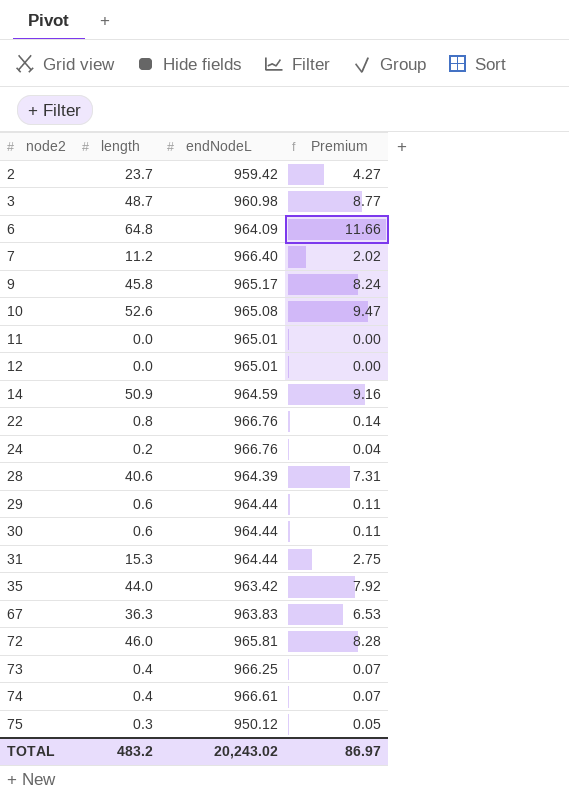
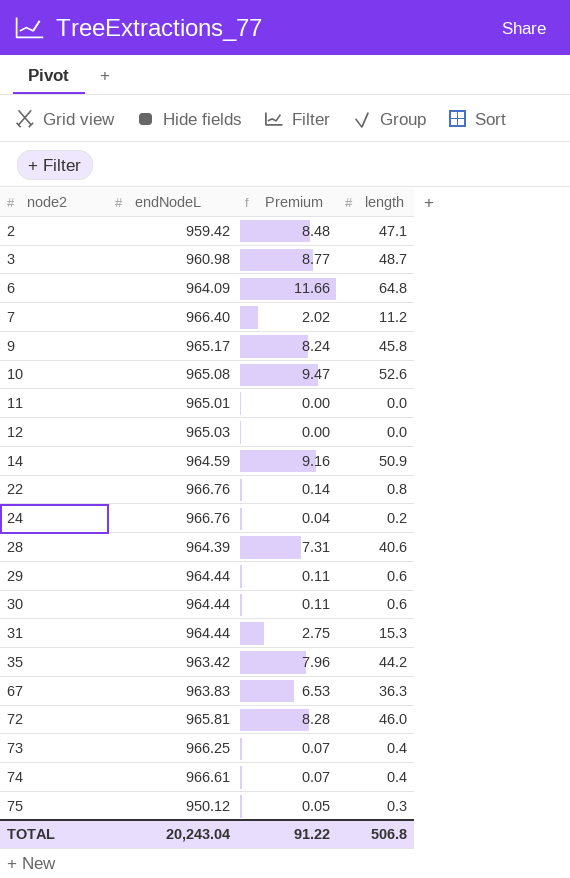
column length | position: 2 -> 4
2 | Premium: 4.27 -> 8.48
2 | length: 23.7 -> 47.1
12 | endNodeL: 965.01 -> 965.03
35 | Premium: 7.92 -> 7.96
35 | length: 44.0 -> 44.2
TOTAL | endNodeL: 20,243.02 -> 20,243.04
TOTAL | Premium: 86.97 -> 91.22
TOTAL | length: 483.2 -> 506.8

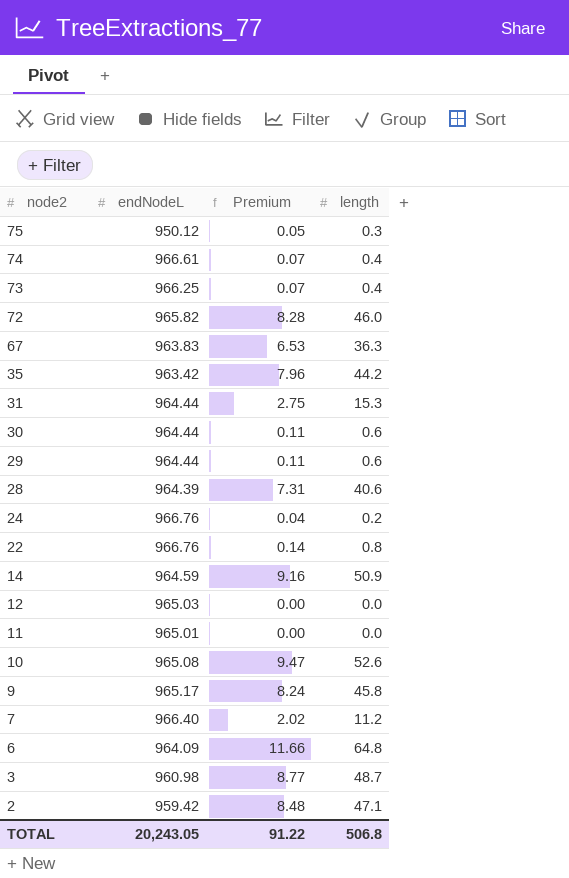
row order: node2 ascending -> node2 descending
72 | endNodeL: 965.81 -> 965.82
TOTAL | endNodeL: 20,243.04 -> 20,243.05

